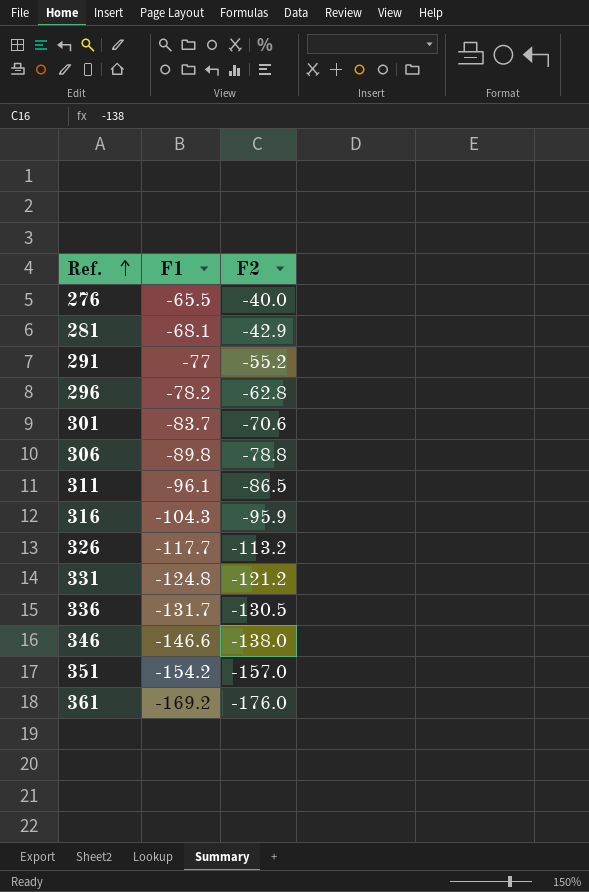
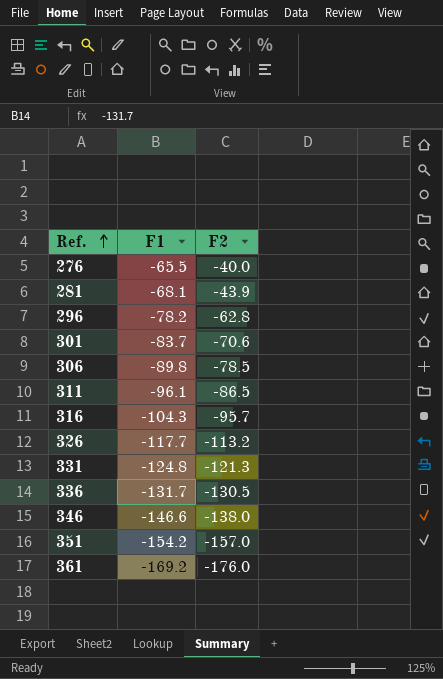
row 291: -77 | -55.2 -> none
281 | F2: -42.9 -> -43.9
306 | F2: -78.8 -> -78.5
316 | F2: -95.9 -> -95.7
331 | F2: -121.2 -> -121.3

